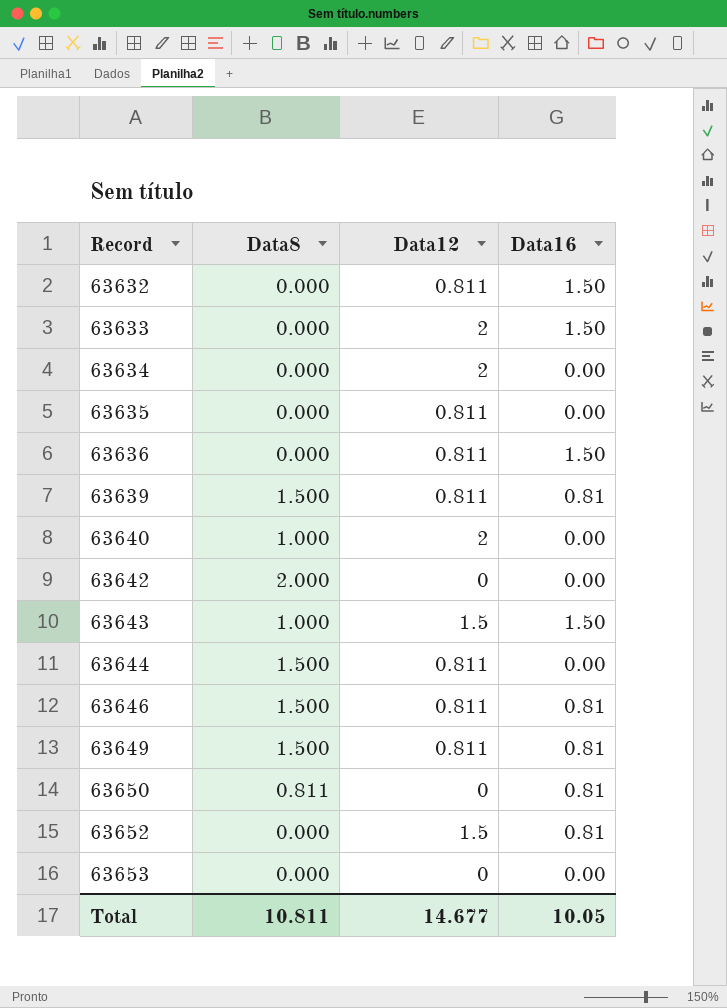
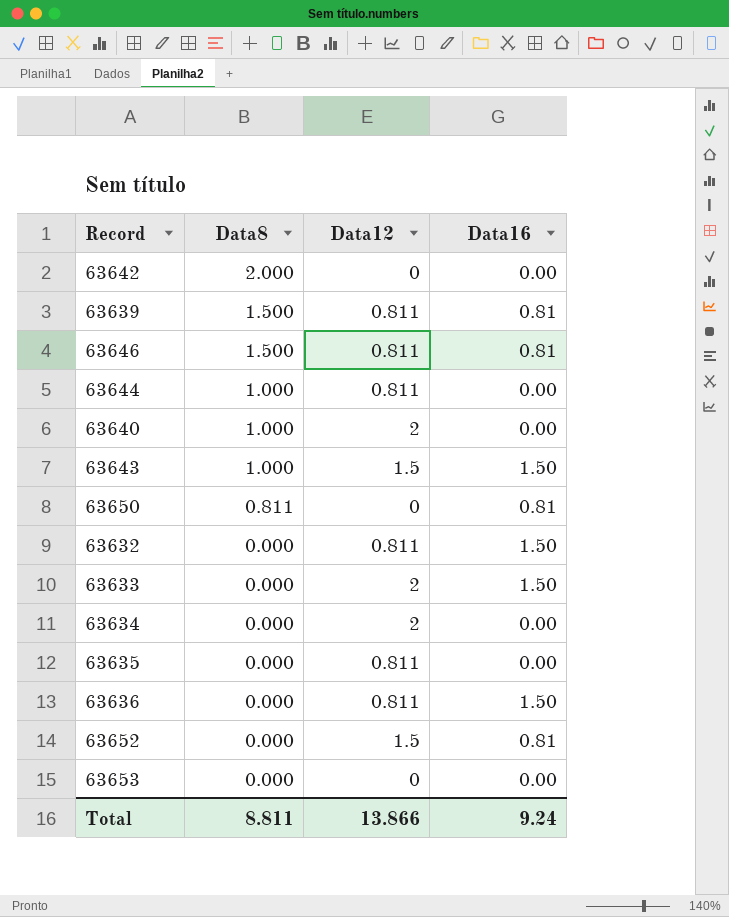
row order: Record ascending -> Data8 descending
row 63649: 1.500 | 0.811 | 0.81 -> none
63644 | Data8: 1.500 -> 1.000
Total | Data8: 10.811 -> 8.811
Total | Data12: 14.677 -> 13.866
Total | Data16: 10.05 -> 9.24

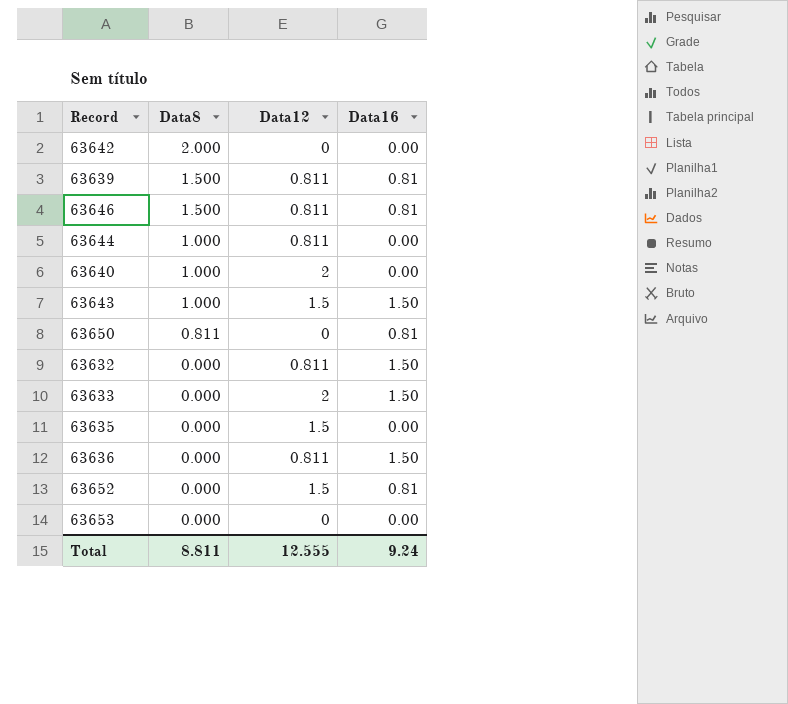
row 63634: 0.000 | 2 | 0.00 -> none
63635 | Data12: 0.811 -> 1.5
Total | Data12: 13.866 -> 12.555

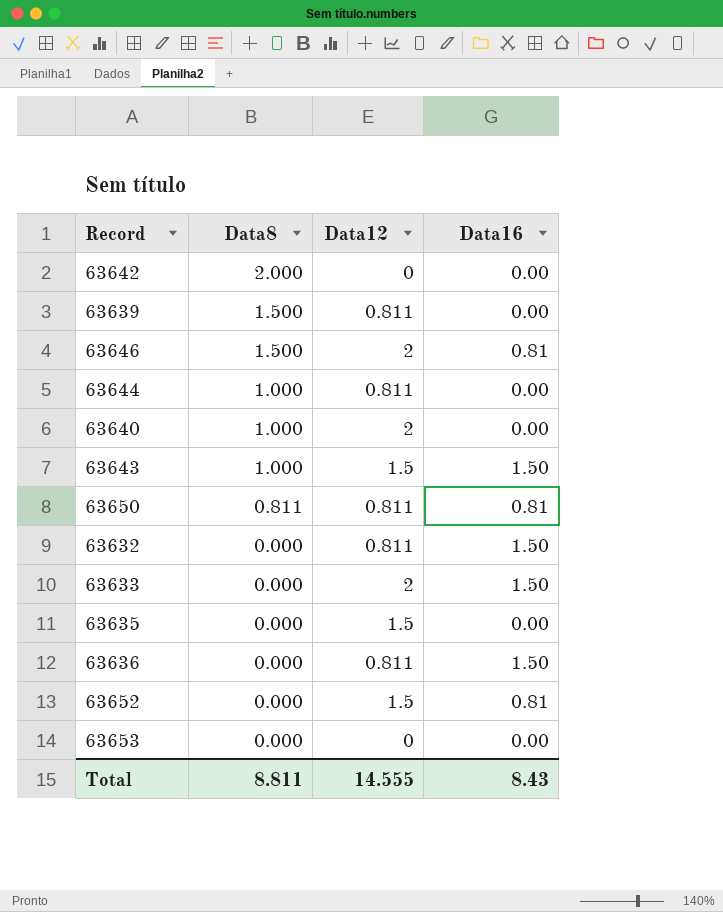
63639 | Data16: 0.81 -> 0.00
63646 | Data12: 0.811 -> 2
63650 | Data12: 0 -> 0.811
Total | Data12: 12.555 -> 14.555
Total | Data16: 9.24 -> 8.43

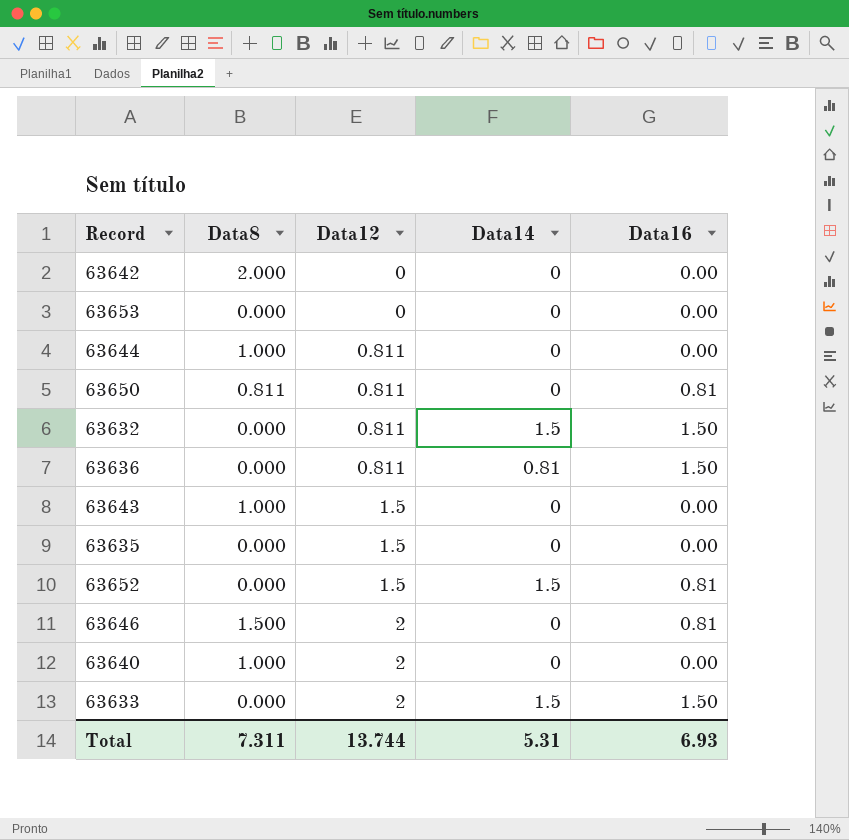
row order: Data8 descending -> Data12 ascending
column Data14 | position: none -> 4
row 63639: 1.500 | 0.811 | 0.00 -> none
63643 | Data16: 1.50 -> 0.00
Total | Data8: 8.811 -> 7.311
Total | Data12: 14.555 -> 13.744
Total | Data16: 8.43 -> 6.93

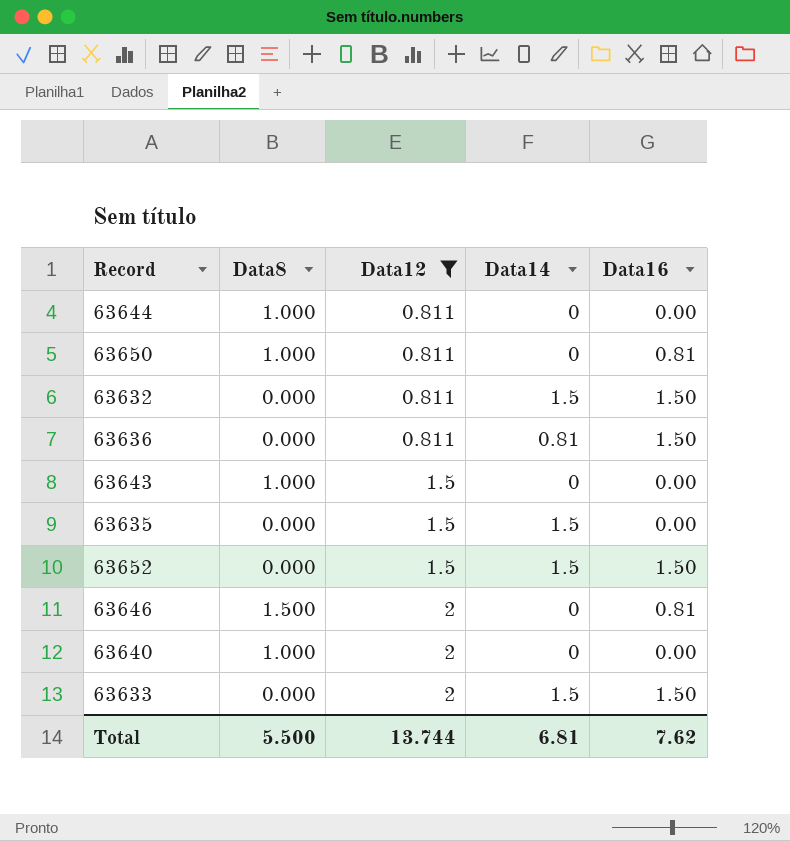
filter: none -> Data12 != 0
63650 | Data8: 0.811 -> 1.000
63635 | Data14: 0 -> 1.5
63652 | Data16: 0.81 -> 1.50
Total | Data8: 7.311 -> 5.500
Total | Data14: 5.31 -> 6.81
Total | Data16: 6.93 -> 7.62

